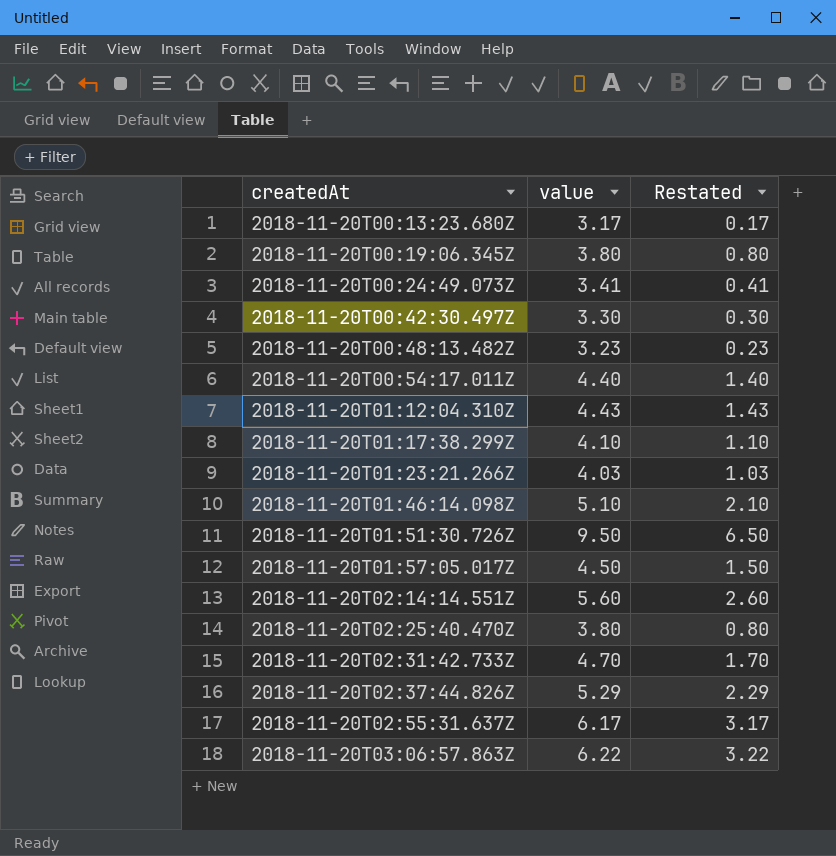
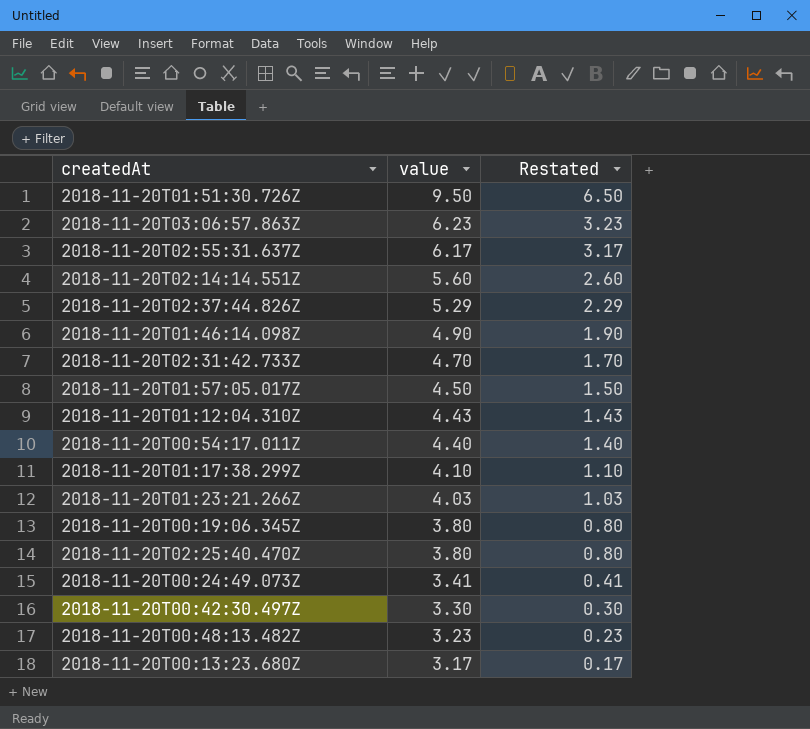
row order: createdAt ascending -> value descending
2018-11-20T03:06:57.863Z | value: 6.22 -> 6.23
2018-11-20T03:06:57.863Z | Restated: 3.22 -> 3.23
2018-11-20T01:46:14.098Z | value: 5.10 -> 4.90
2018-11-20T01:46:14.098Z | Restated: 2.10 -> 1.90

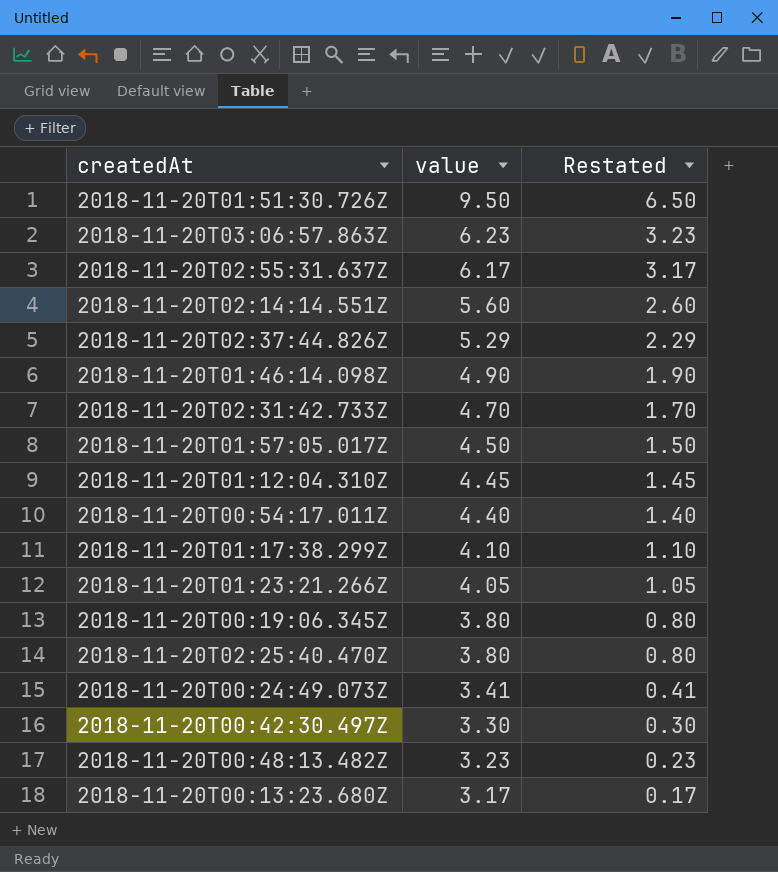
2018-11-20T01:12:04.310Z | value: 4.43 -> 4.45
2018-11-20T01:12:04.310Z | Restated: 1.43 -> 1.45
2018-11-20T01:23:21.266Z | value: 4.03 -> 4.05
2018-11-20T01:23:21.266Z | Restated: 1.03 -> 1.05

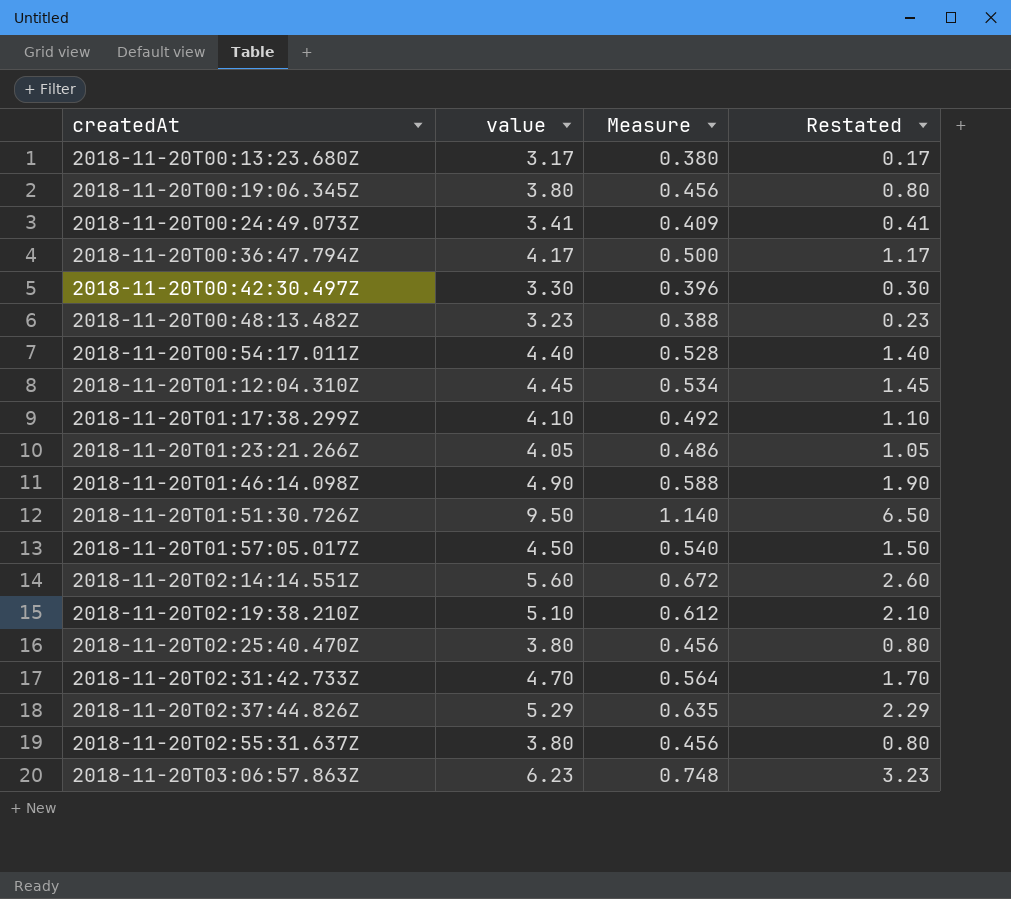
row order: value descending -> createdAt ascending
column Measure | formula: none -> [value] * 0.12
row 2018-11-20T00:36:47.794Z: none -> 4.17 | 0.500 | 1.17
row 2018-11-20T02:19:38.210Z: none -> 5.10 | 0.612 | 2.10
2018-11-20T02:55:31.637Z | value: 6.17 -> 3.80
2018-11-20T02:55:31.637Z | Restated: 3.17 -> 0.80

